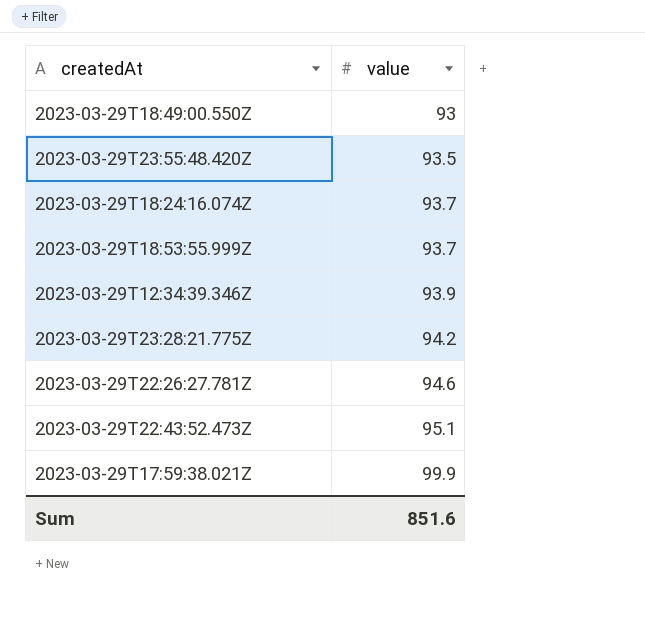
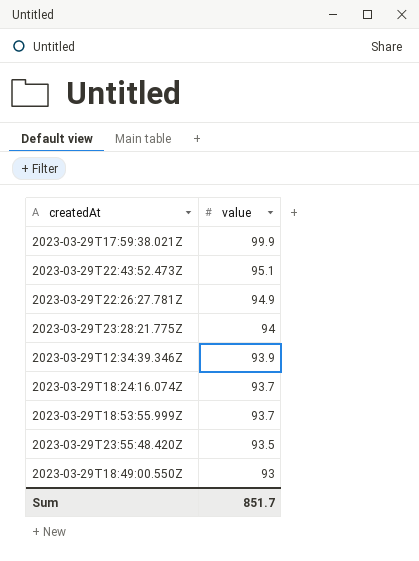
row order: value ascending -> value descending
2023-03-29T22:26:27.781Z | value: 94.6 -> 94.9
2023-03-29T23:28:21.775Z | value: 94.2 -> 94
Sum | value: 851.6 -> 851.7

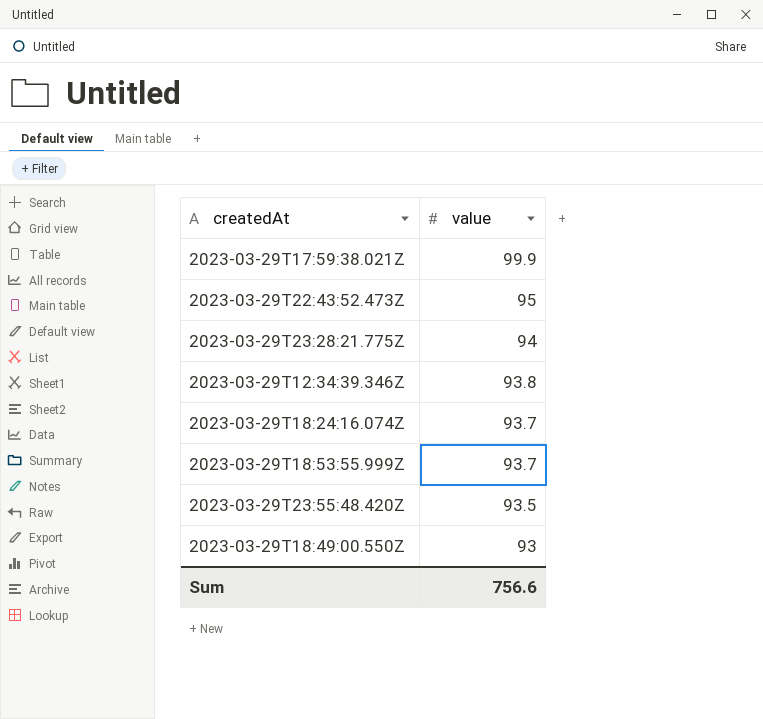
row 2023-03-29T22:26:27.781Z: 94.9 -> none
2023-03-29T22:43:52.473Z | value: 95.1 -> 95
2023-03-29T12:34:39.346Z | value: 93.9 -> 93.8
Sum | value: 851.7 -> 756.6

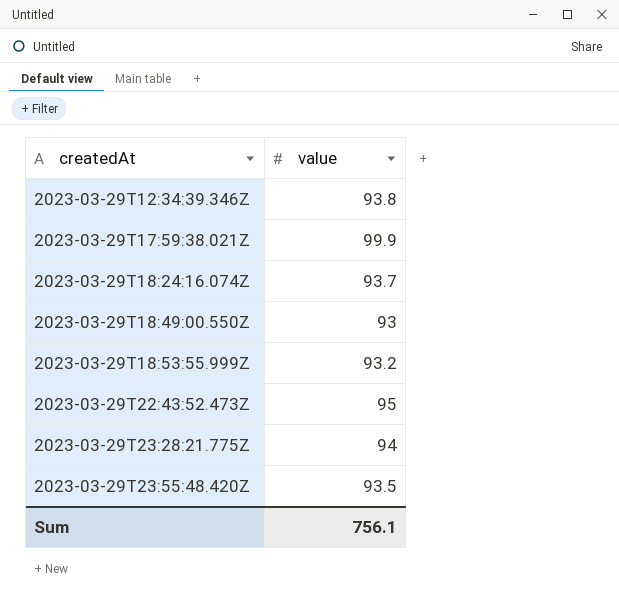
row order: value descending -> createdAt ascending
2023-03-29T18:53:55.999Z | value: 93.7 -> 93.2
Sum | value: 756.6 -> 756.1

